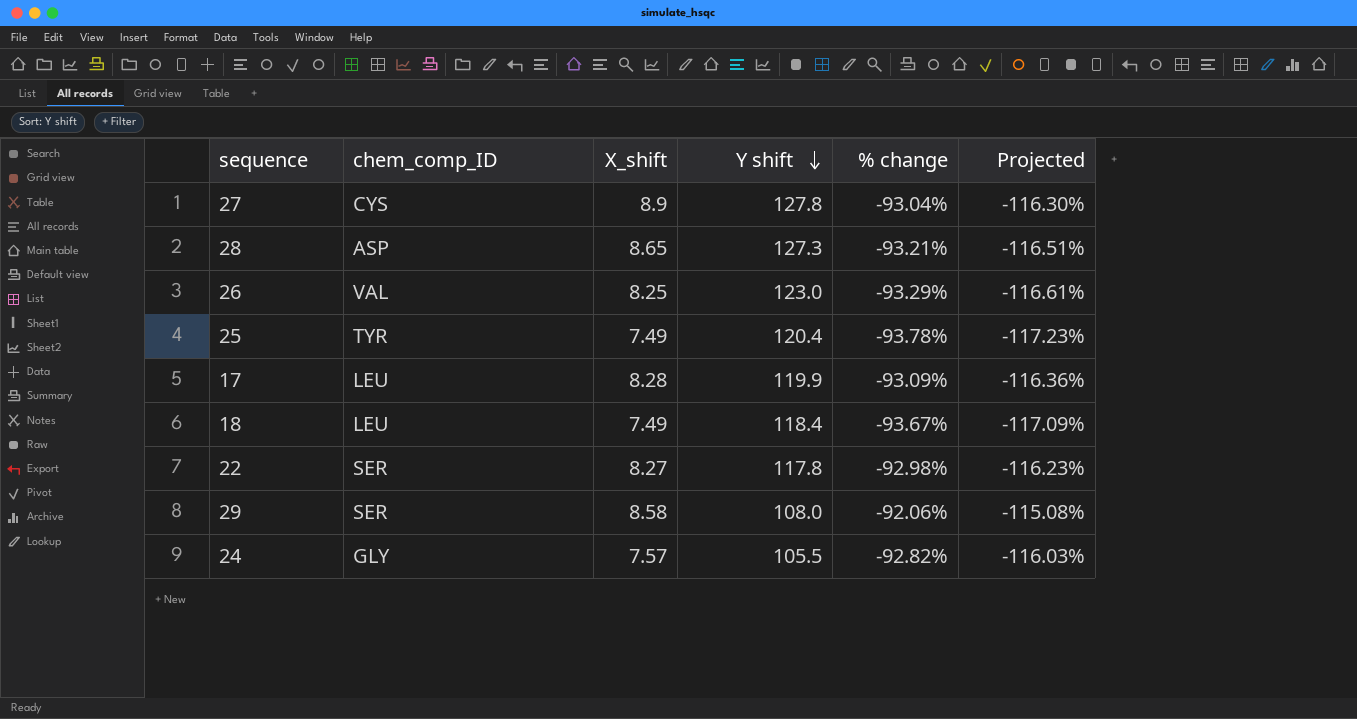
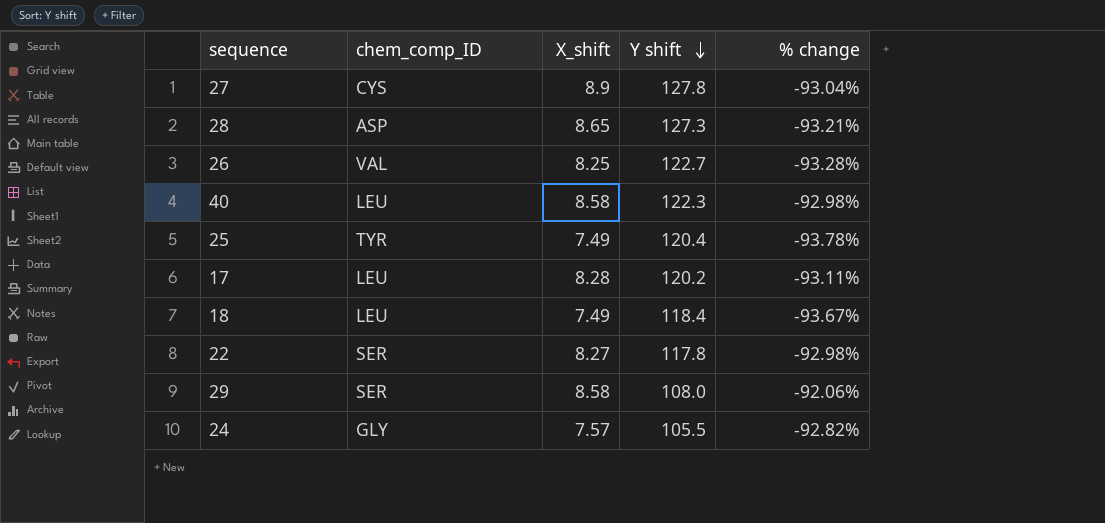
column Projected | formula: [% change] * 1.25 -> none
26 | Y shift: 123.0 -> 122.7
26 | % change: -93.29% -> -93.28%
row 40: none -> LEU | 8.58 | 122.3 | -92.98%
17 | Y shift: 119.9 -> 120.2
17 | % change: -93.09% -> -93.11%

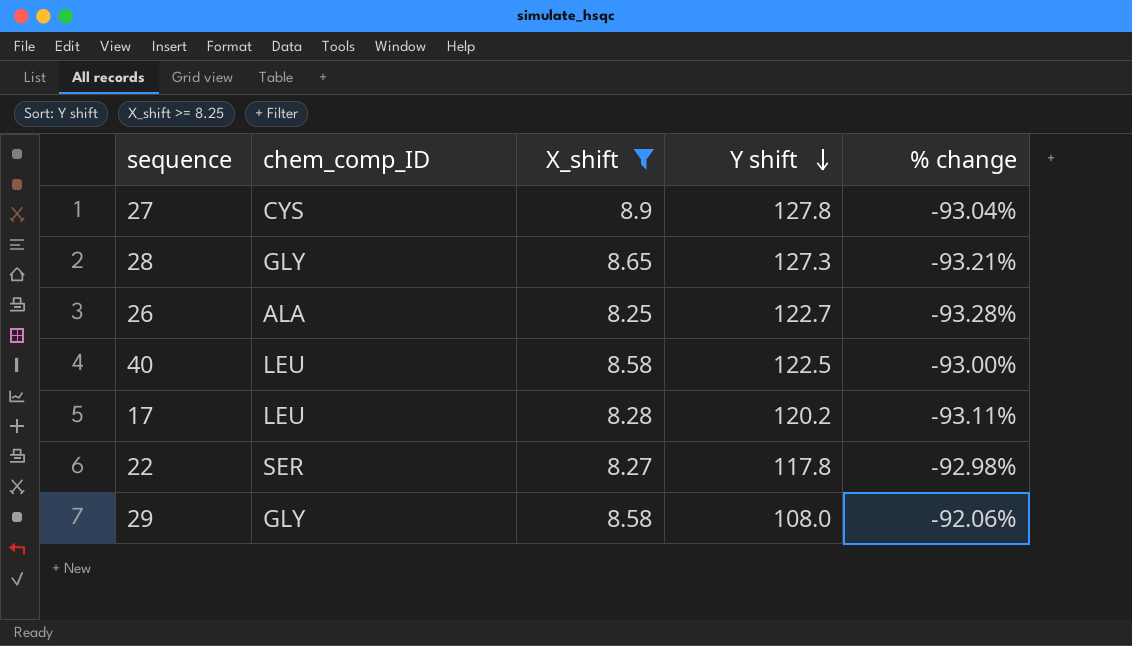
filter: none -> X_shift >= 8.25
28 | chem_comp_ID: ASP -> GLY
26 | chem_comp_ID: VAL -> ALA
40 | Y shift: 122.3 -> 122.5
40 | % change: -92.98% -> -93.00%
29 | chem_comp_ID: SER -> GLY

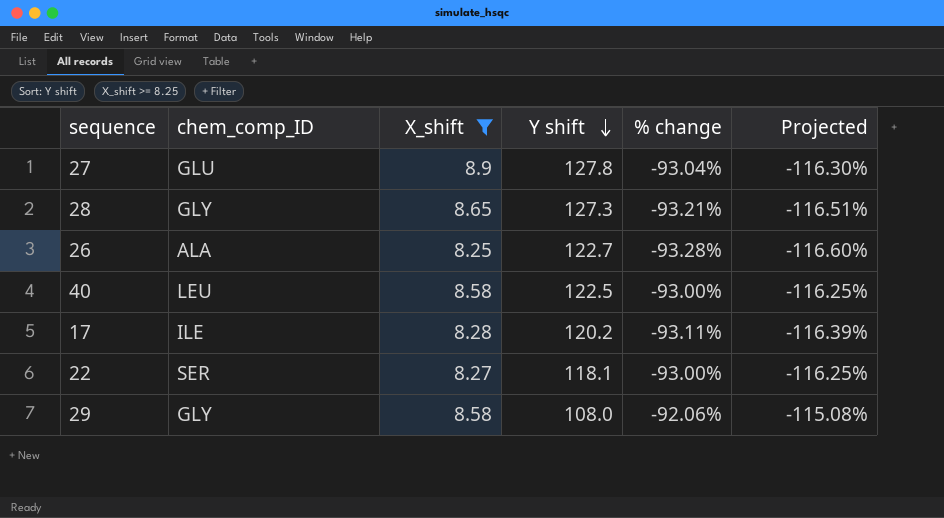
column Projected | formula: none -> [% change] * 1.25
27 | chem_comp_ID: CYS -> GLU
17 | chem_comp_ID: LEU -> ILE
22 | Y shift: 117.8 -> 118.1
22 | % change: -92.98% -> -93.00%

